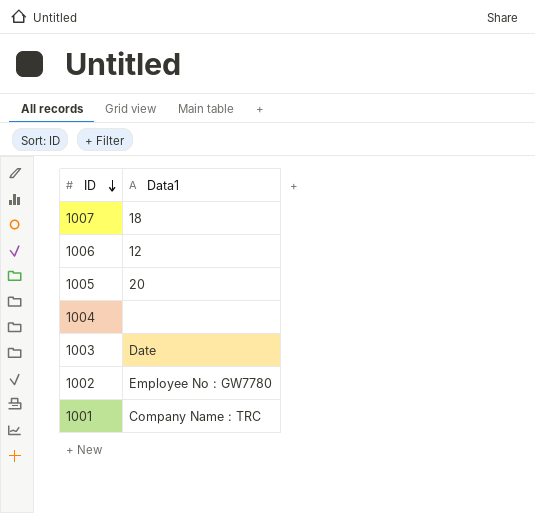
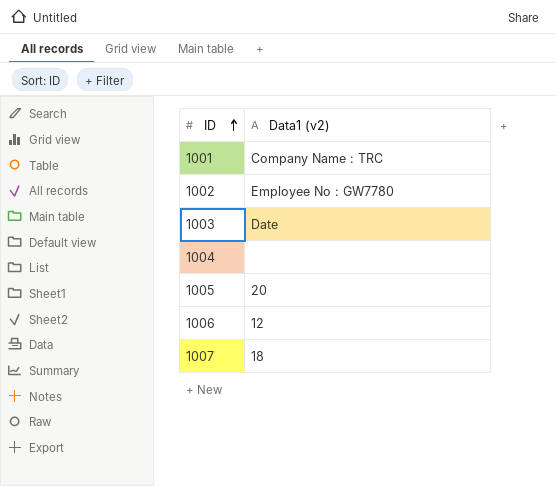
row order: ID descending -> ID ascending
column name: Data1 -> Data1 (v2)

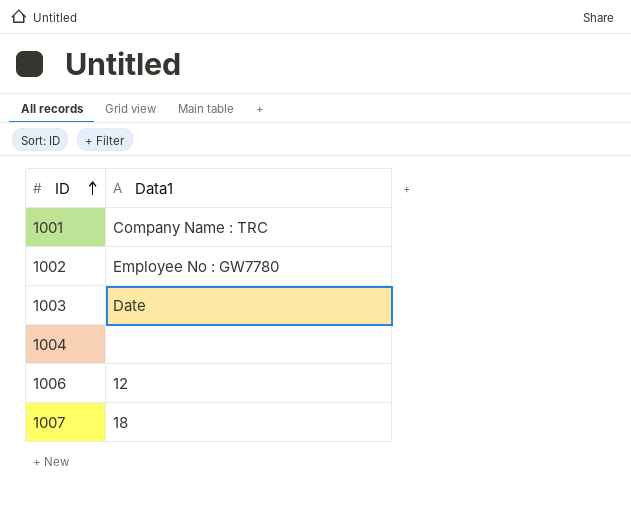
column name: Data1 (v2) -> Data1
row 1005: 20 -> none

